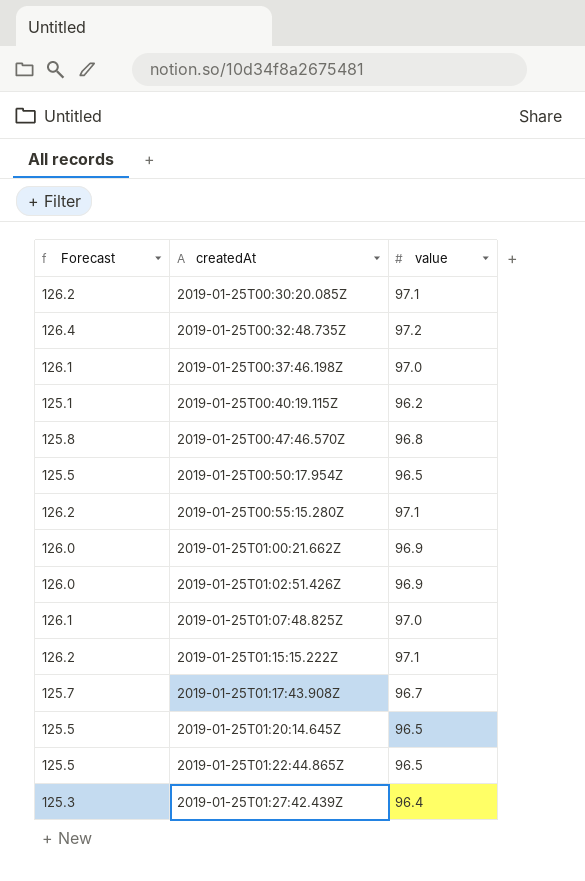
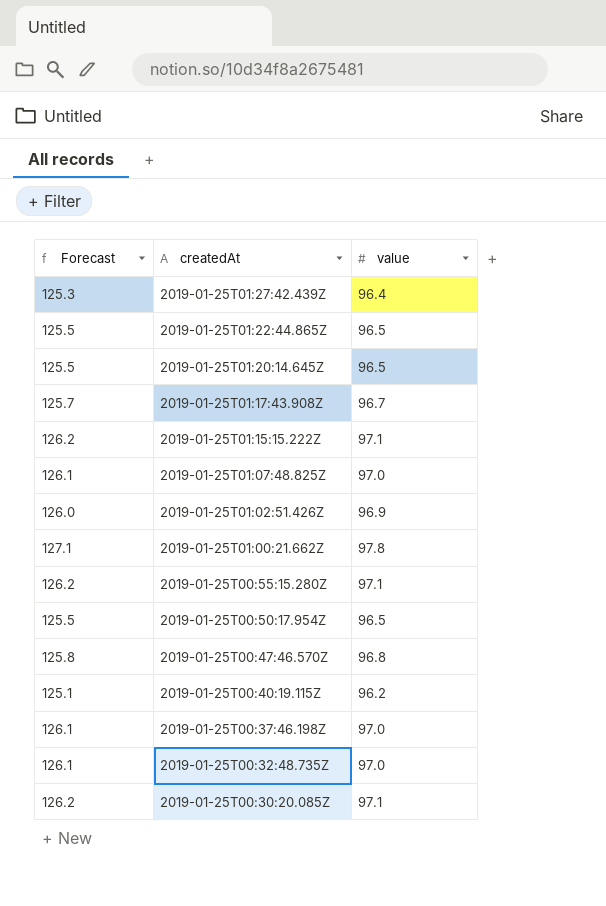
row order: createdAt ascending -> createdAt descending
2019-01-25T01:00:21.662Z | Forecast: 126.0 -> 127.1
2019-01-25T01:00:21.662Z | value: 96.9 -> 97.8
2019-01-25T00:32:48.735Z | Forecast: 126.4 -> 126.1
2019-01-25T00:32:48.735Z | value: 97.2 -> 97.0

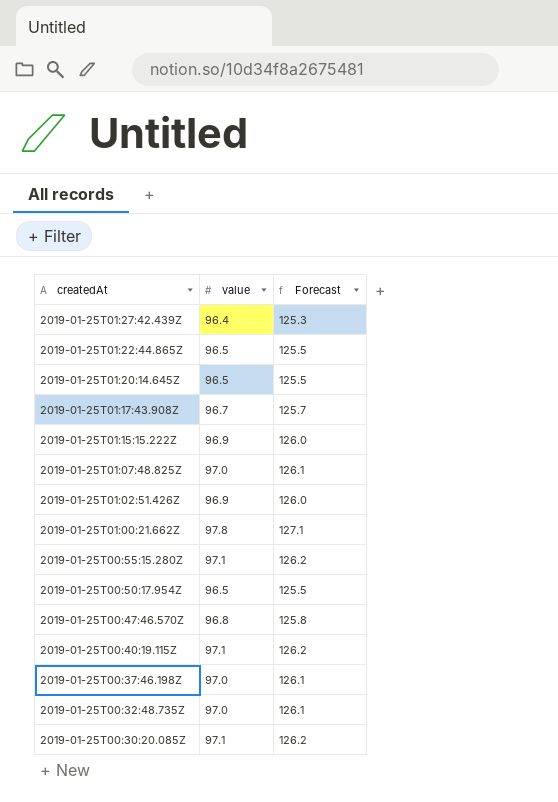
column Forecast | position: 1 -> 3
2019-01-25T01:15:15.222Z | value: 97.1 -> 96.9
2019-01-25T01:15:15.222Z | Forecast: 126.2 -> 126.0
2019-01-25T00:40:19.115Z | value: 96.2 -> 97.1
2019-01-25T00:40:19.115Z | Forecast: 125.1 -> 126.2

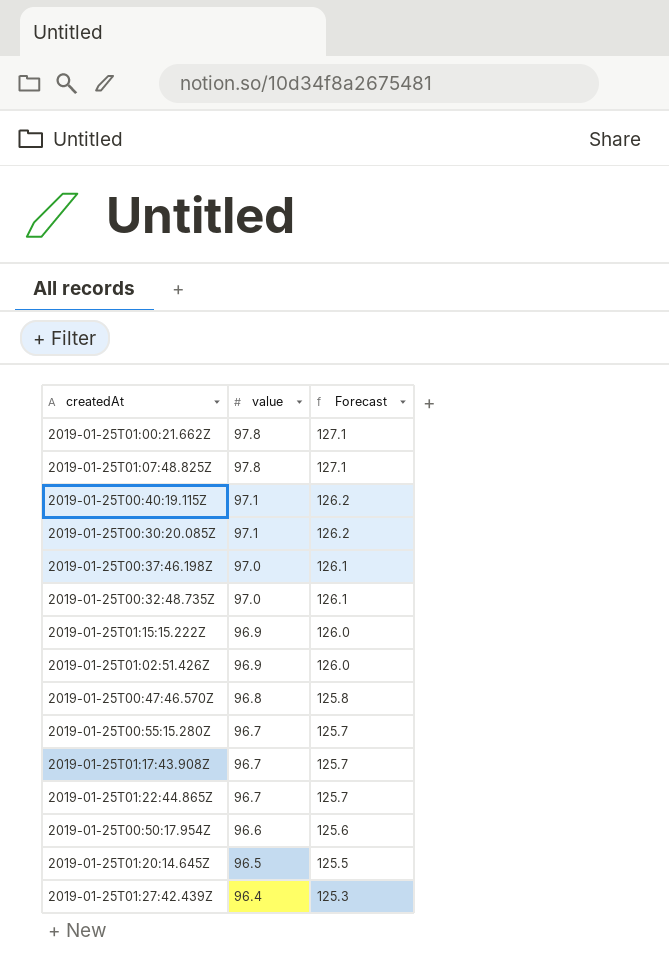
row order: createdAt descending -> value descending
2019-01-25T01:07:48.825Z | value: 97.0 -> 97.8
2019-01-25T01:07:48.825Z | Forecast: 126.1 -> 127.1
2019-01-25T00:55:15.280Z | value: 97.1 -> 96.7
2019-01-25T00:55:15.280Z | Forecast: 126.2 -> 125.7
2019-01-25T01:22:44.865Z | value: 96.5 -> 96.7
2019-01-25T01:22:44.865Z | Forecast: 125.5 -> 125.7
2019-01-25T00:50:17.954Z | value: 96.5 -> 96.6
2019-01-25T00:50:17.954Z | Forecast: 125.5 -> 125.6

